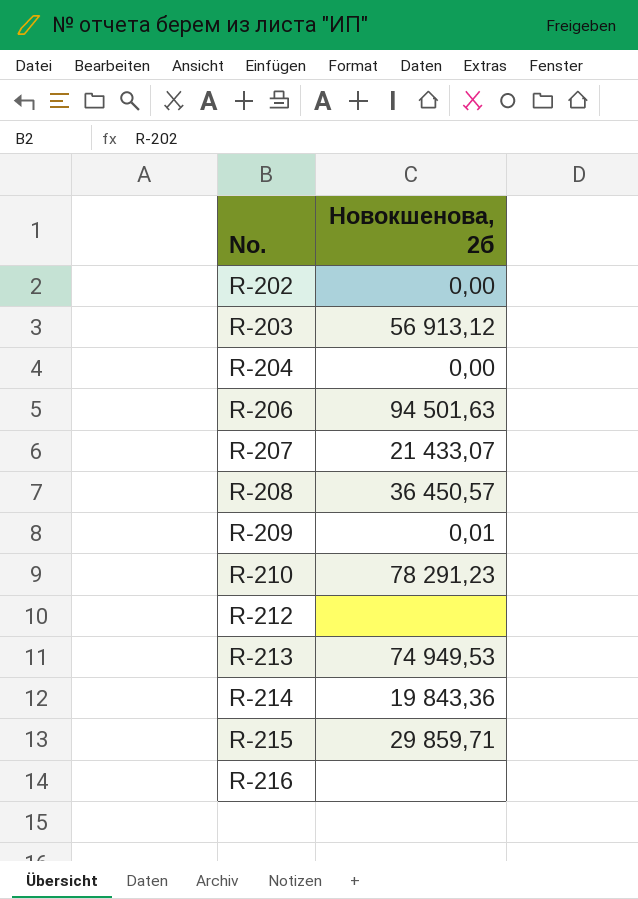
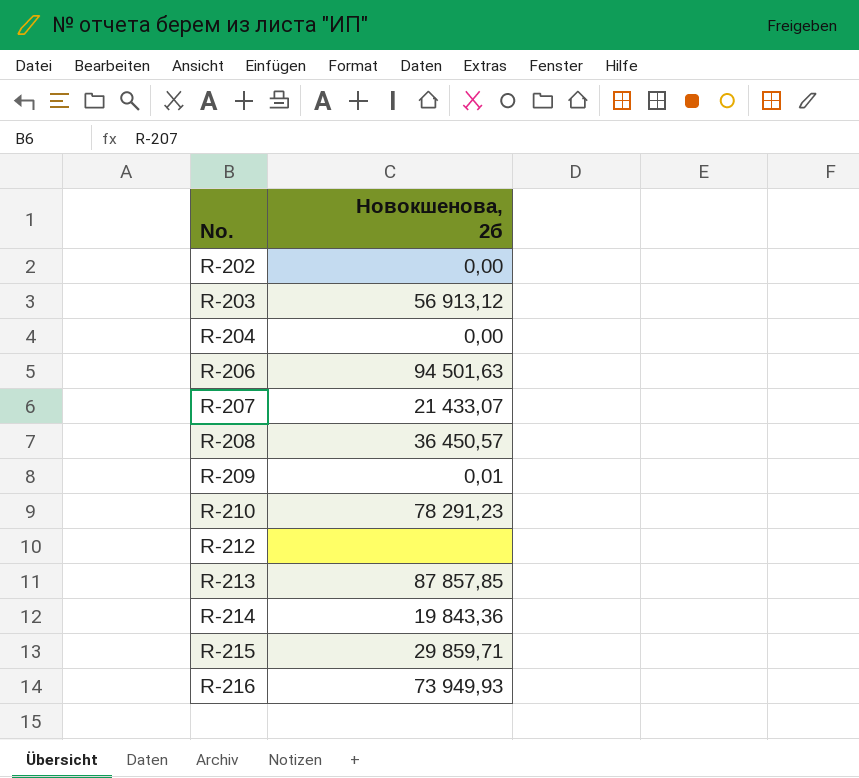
R-213 | Новокшенова, 2б: 74 949,53 -> 87 857,85
R-216 | Новокшенова, 2б: none -> 73 949,93

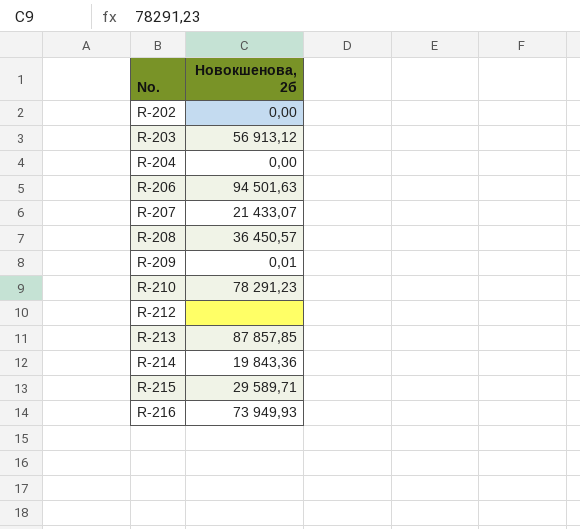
R-215 | Новокшенова, 2б: 29 859,71 -> 29 589,71

